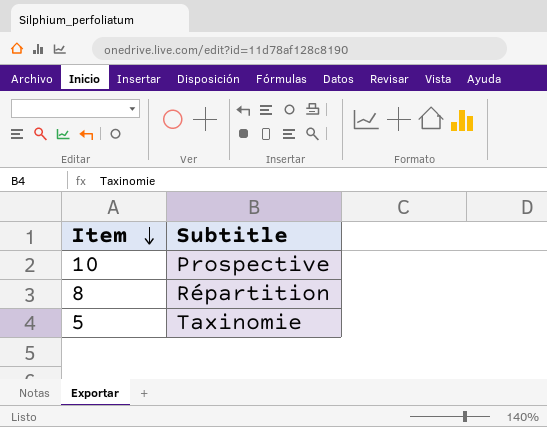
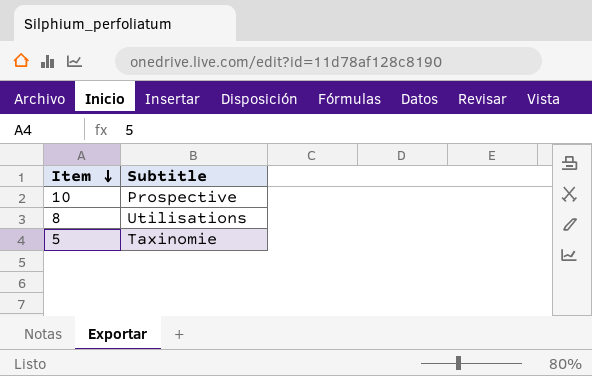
8 | Subtitle: Répartition -> Utilisations

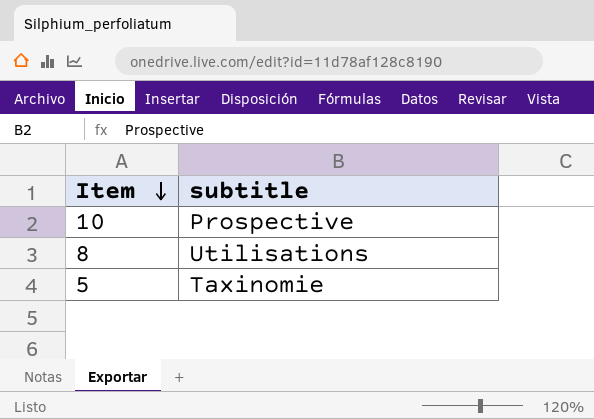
column name: Subtitle -> subtitle

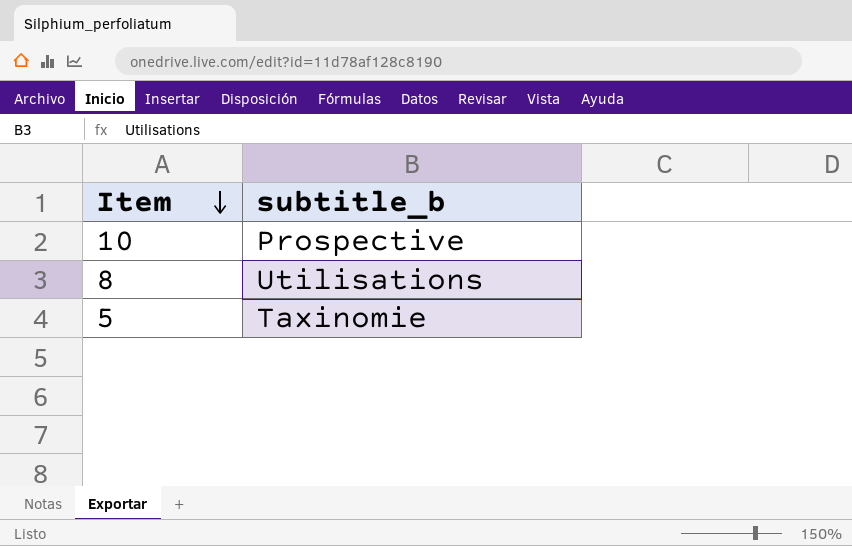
column name: subtitle -> subtitle_b

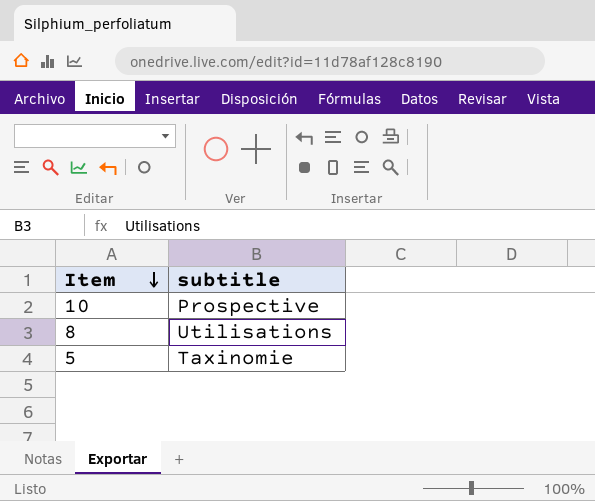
column name: subtitle_b -> subtitle

